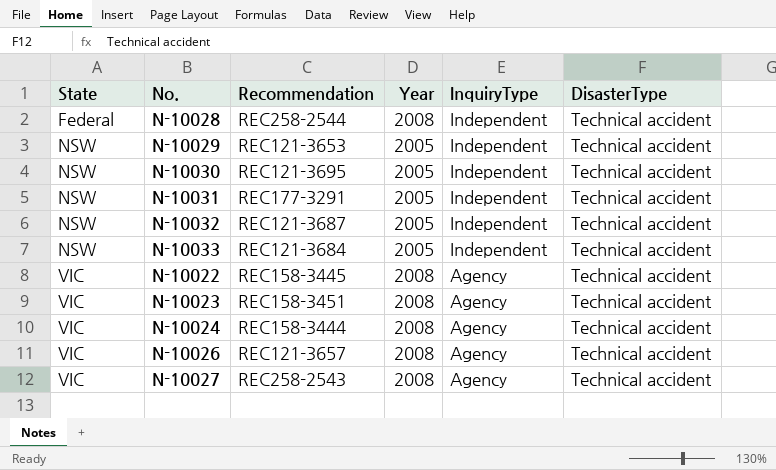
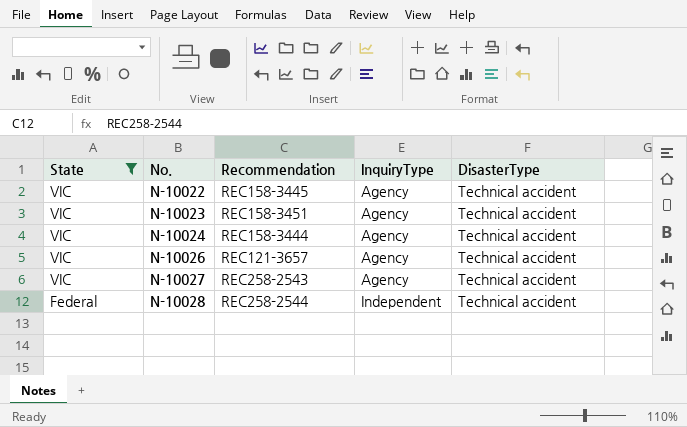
filter: none -> State != NSW
row order: State ascending -> State descending
column Year | position: 4 -> none

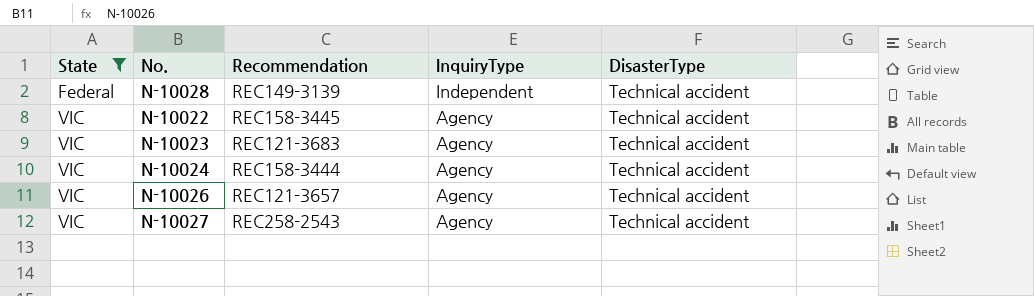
row order: State descending -> State ascending
N-10028 | Recommendation: REC258-2544 -> REC149-3139
N-10023 | Recommendation: REC158-3451 -> REC121-3683

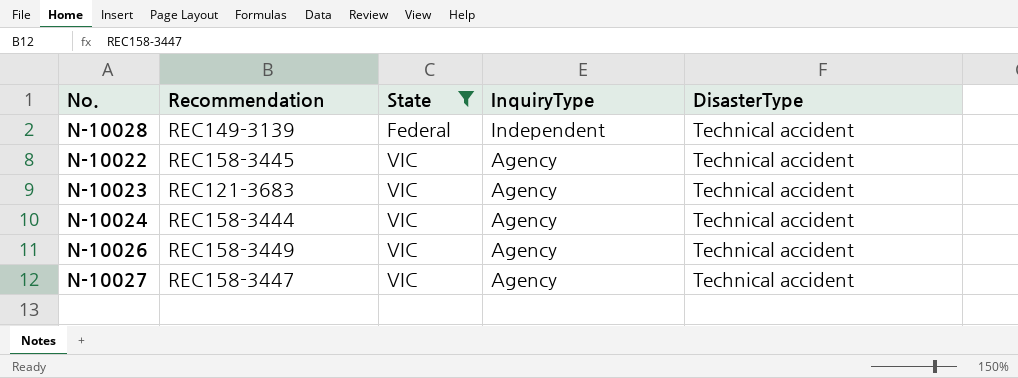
column State | position: 1 -> 3
N-10026 | Recommendation: REC121-3657 -> REC158-3449
N-10027 | Recommendation: REC258-2543 -> REC158-3447

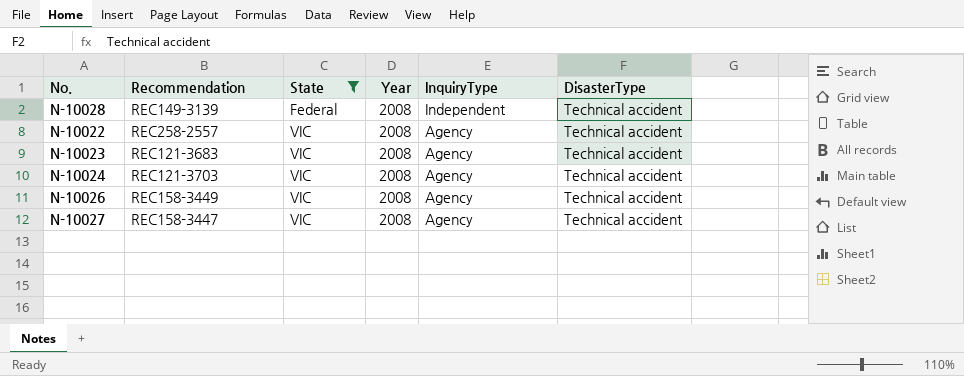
column Year | position: none -> 4
N-10022 | Recommendation: REC158-3445 -> REC258-2557
N-10024 | Recommendation: REC158-3444 -> REC121-3703

